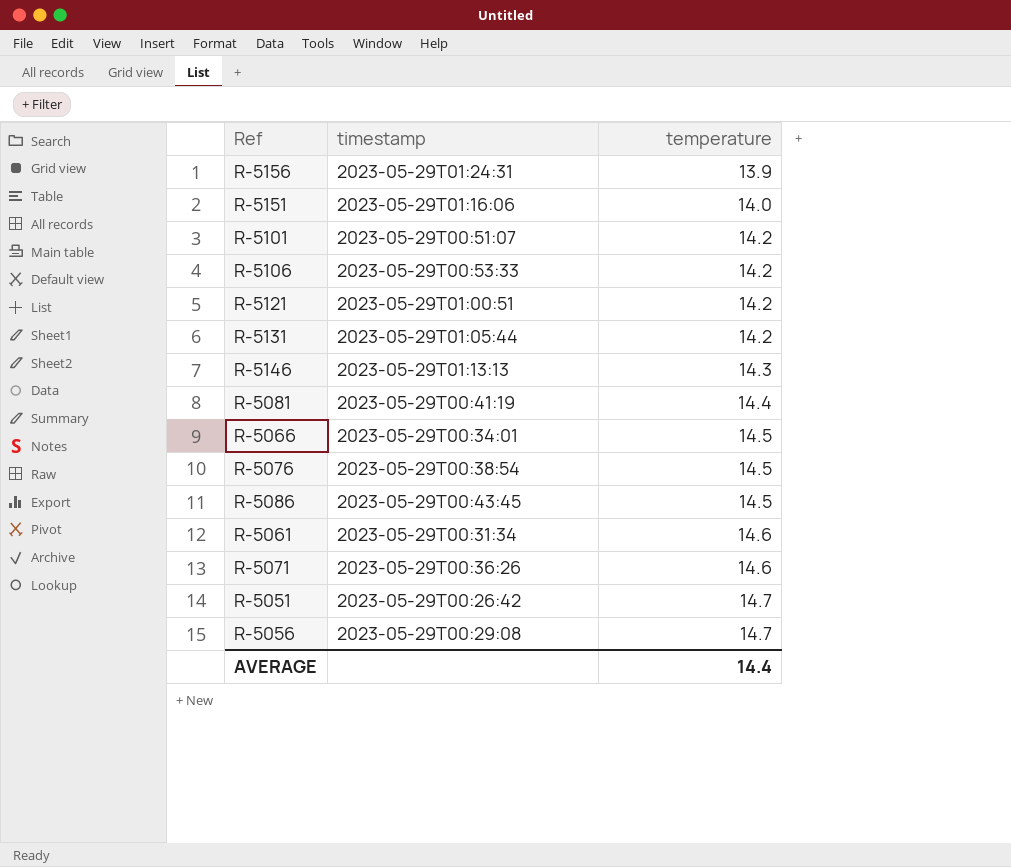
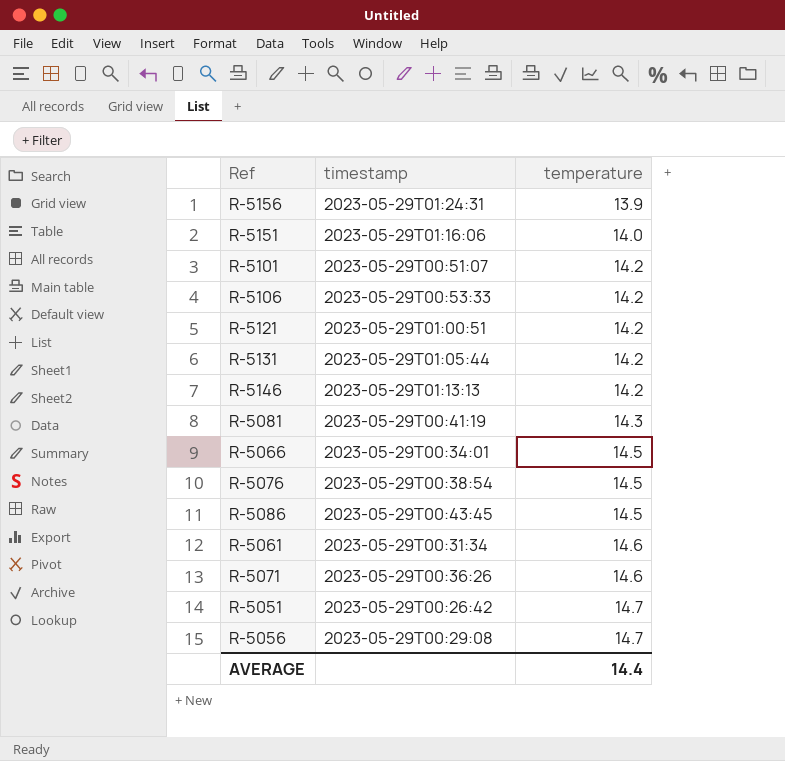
R-5146 | temperature: 14.3 -> 14.2
R-5081 | temperature: 14.4 -> 14.3

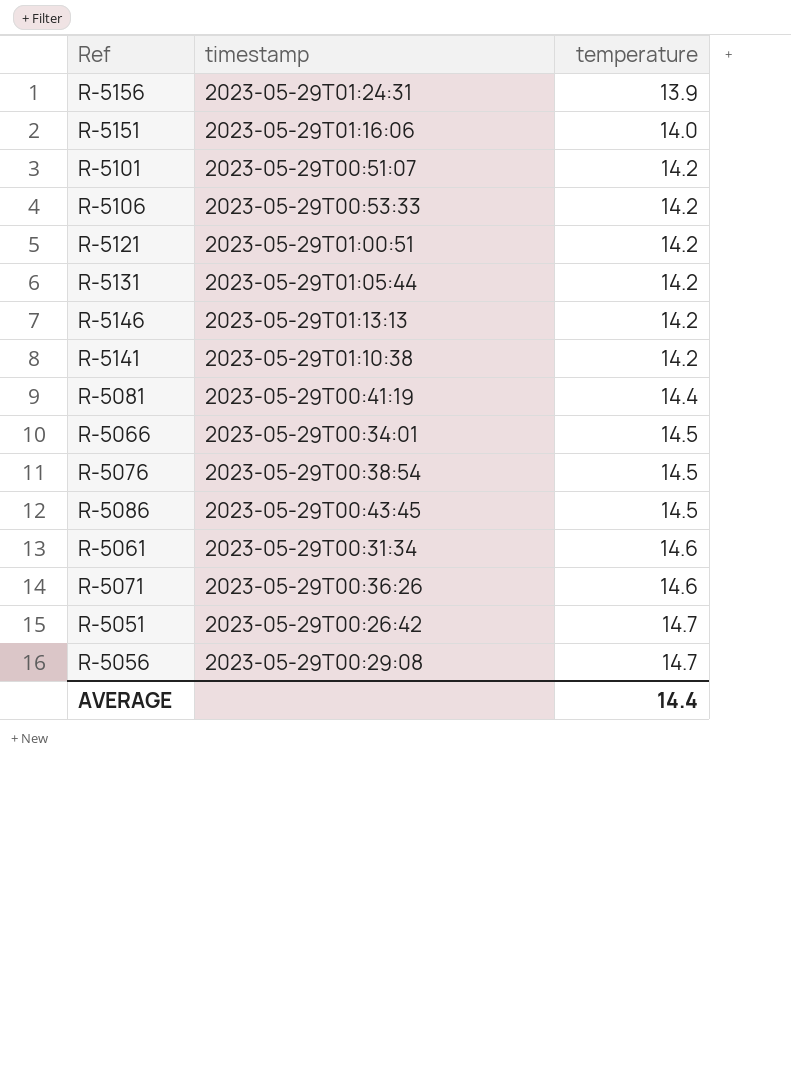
row R-5141: none -> 2023-05-29T01:10:38 | 14.2
R-5081 | temperature: 14.3 -> 14.4

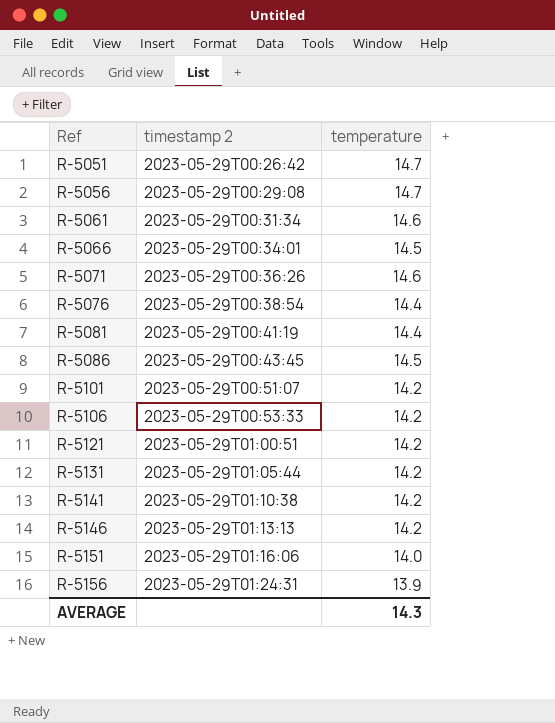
row order: temperature ascending -> Ref ascending
column name: timestamp -> timestamp 2
R-5076 | temperature: 14.5 -> 14.4
AVERAGE | temperature: 14.4 -> 14.3

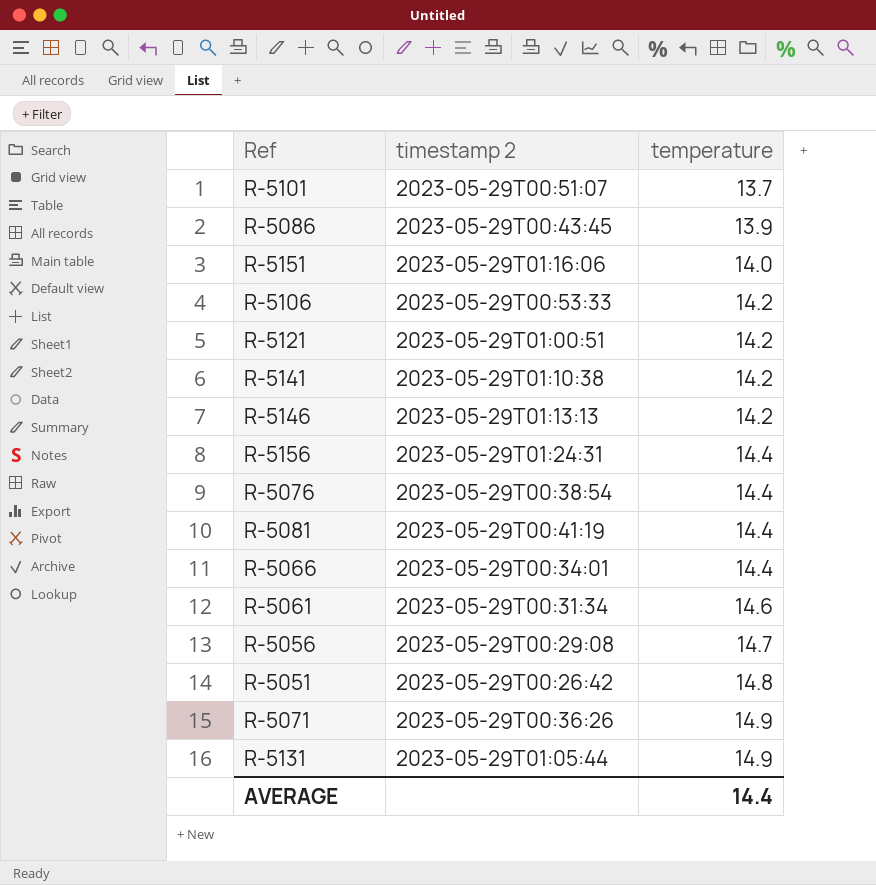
row order: Ref ascending -> temperature ascending
R-5101 | temperature: 14.2 -> 13.7
R-5086 | temperature: 14.5 -> 13.9
R-5156 | temperature: 13.9 -> 14.4
R-5066 | temperature: 14.5 -> 14.4
R-5051 | temperature: 14.7 -> 14.8
R-5071 | temperature: 14.6 -> 14.9
R-5131 | temperature: 14.2 -> 14.9
AVERAGE | temperature: 14.3 -> 14.4

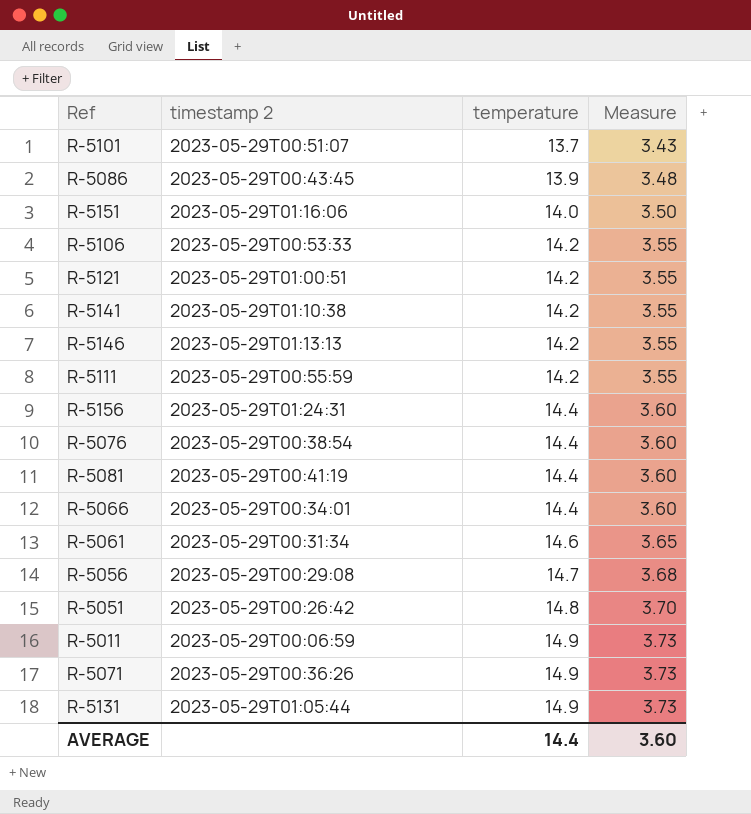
column Measure | formula: none -> [temperature] * 0.25
row R-5111: none -> 2023-05-29T00:55:59 | 14.2 | 3.55
row R-5011: none -> 2023-05-29T00:06:59 | 14.9 | 3.73

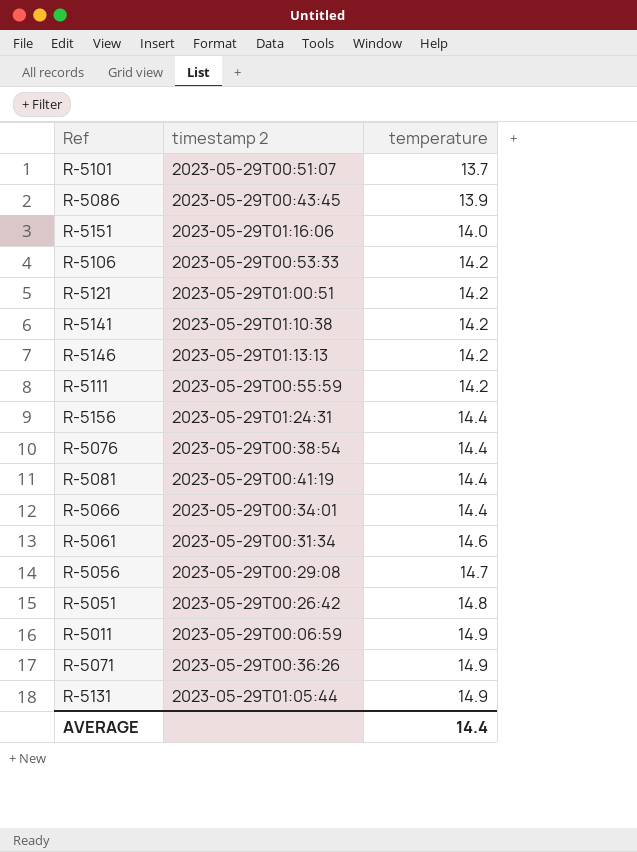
column Measure | formula: [temperature] * 0.25 -> none

